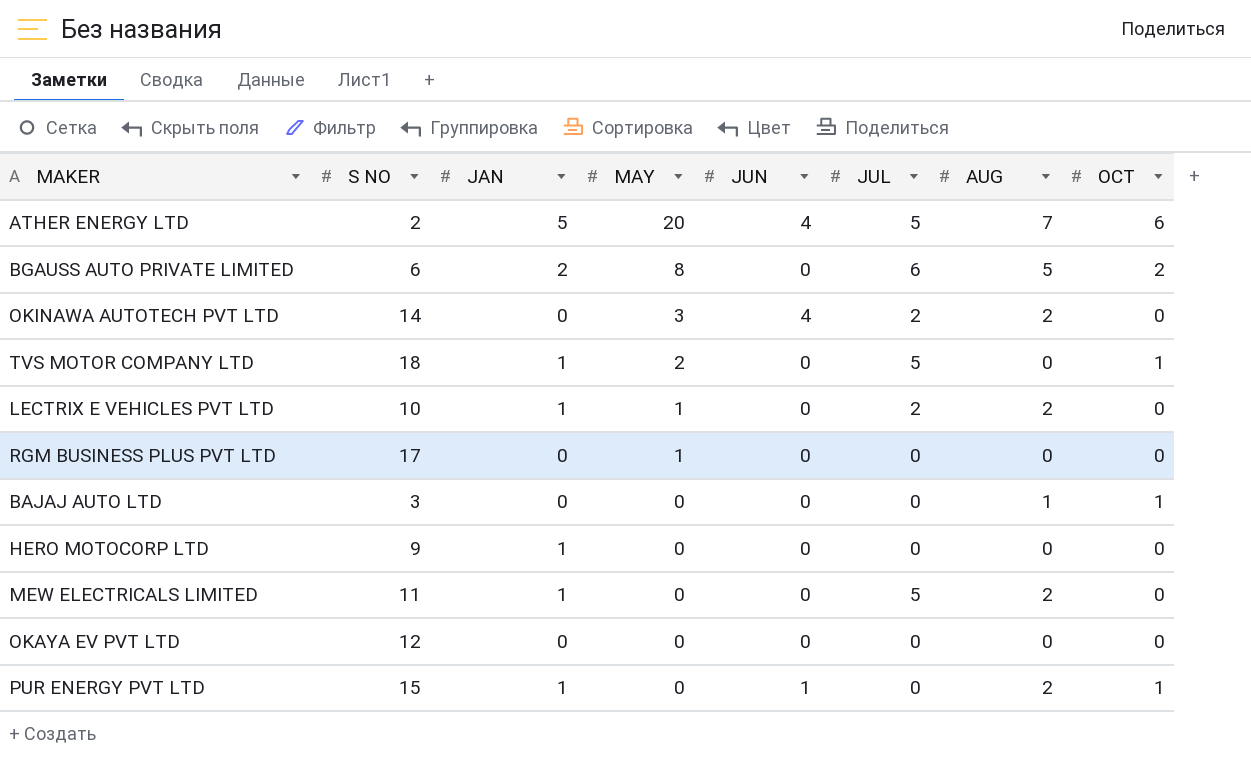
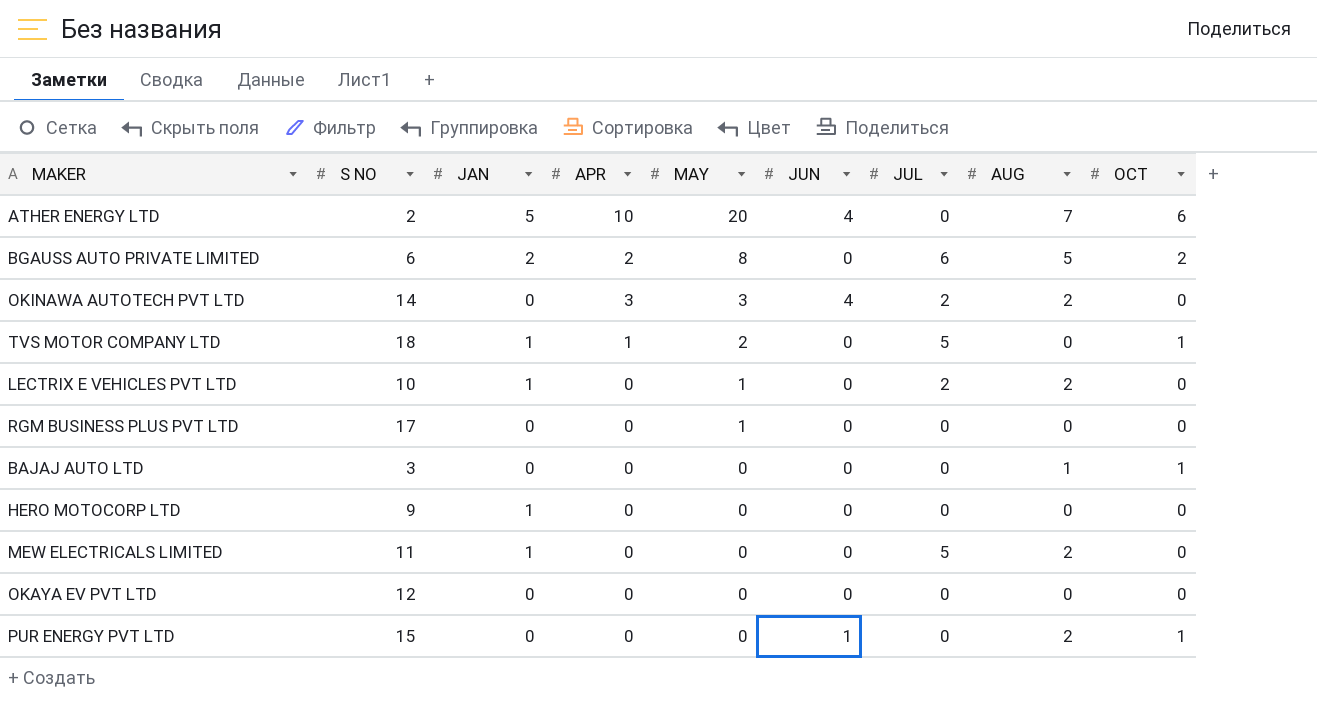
column APR | position: none -> 4
ATHER ENERGY LTD | JUL: 5 -> 0
PUR ENERGY PVT LTD | JAN: 1 -> 0

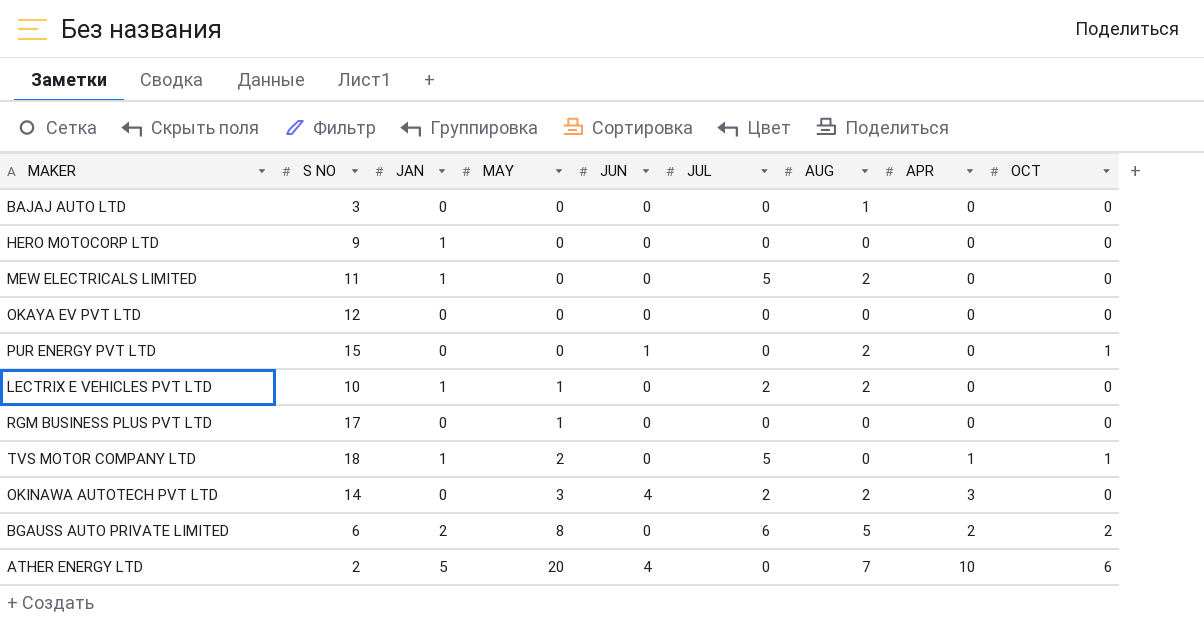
row order: MAY descending -> MAY ascending
column APR | position: 4 -> 8
BAJAJ AUTO LTD | OCT: 1 -> 0

